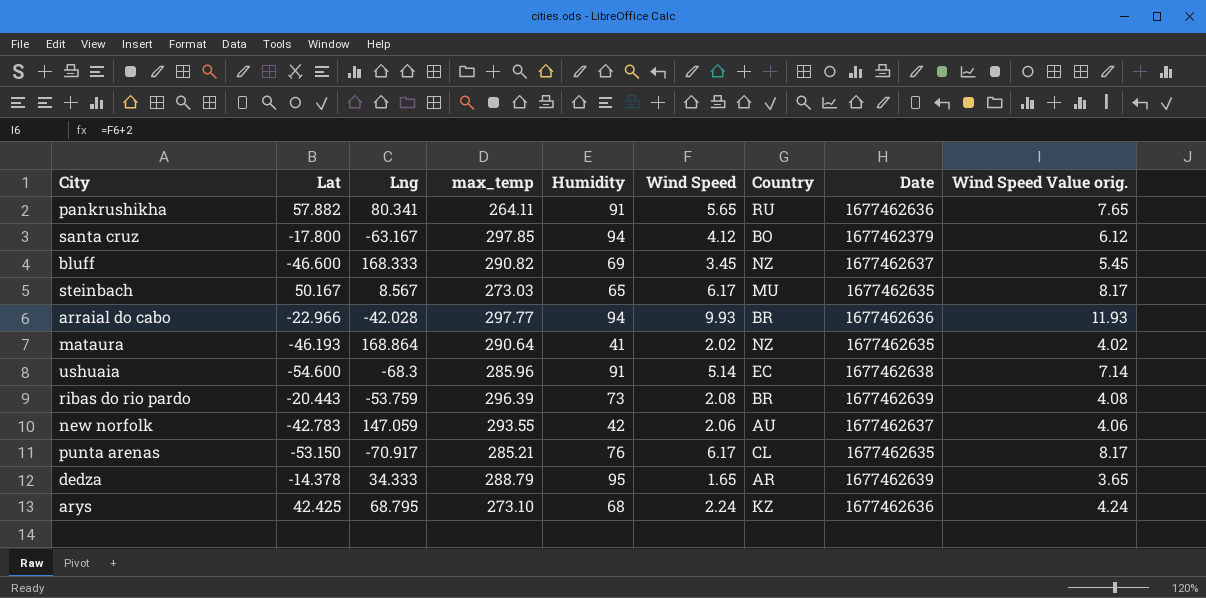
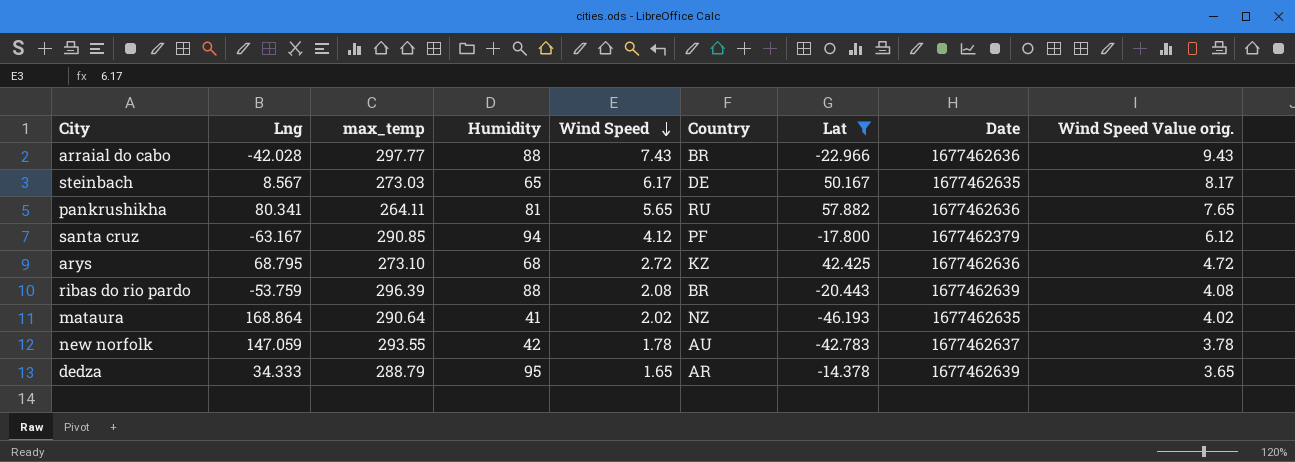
filter: none -> Lat >= -46.193
row order: none -> Wind Speed descending
column Lat | position: 2 -> 7
arraial do cabo | Humidity: 94 -> 88
arraial do cabo | Wind Speed: 9.93 -> 7.43
arraial do cabo | Wind Speed Value orig.: 11.93 -> 9.43
steinbach | Country: MU -> DE
pankrushikha | Humidity: 91 -> 81
santa cruz | max_temp: 297.85 -> 290.85
santa cruz | Country: BO -> PF
arys | Wind Speed: 2.24 -> 2.72
arys | Wind Speed Value orig.: 4.24 -> 4.72
ribas do rio pardo | Humidity: 73 -> 88
new norfolk | Wind Speed: 2.06 -> 1.78
new norfolk | Wind Speed Value orig.: 4.06 -> 3.78

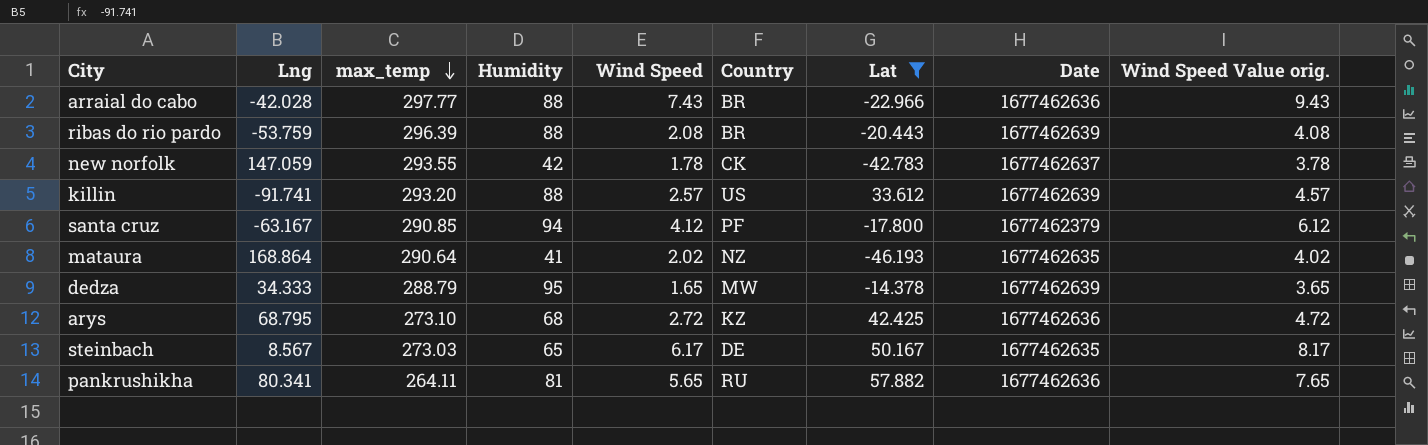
row order: Wind Speed descending -> max_temp descending
new norfolk | Country: AU -> CK
row killin: none -> -91.741 | 293.20 | 88 | 2.57 | US | 33.612 | 1677462639 | 4.57
dedza | Country: AR -> MW

